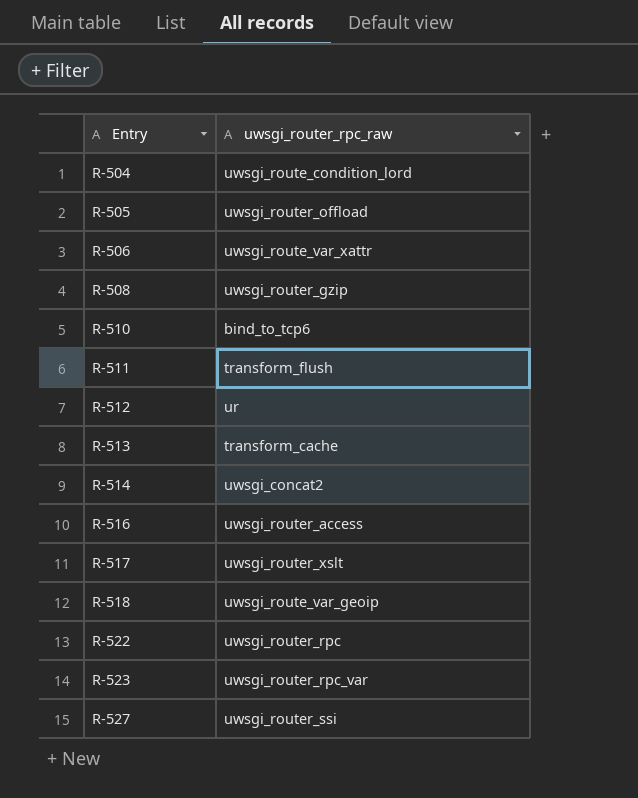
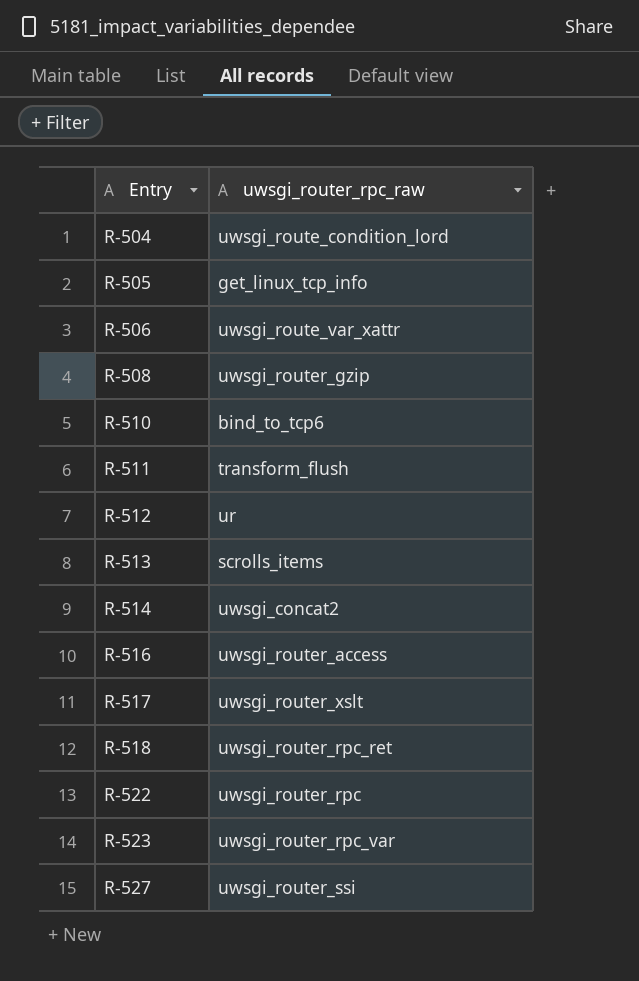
R-505 | uwsgi_router_rpc_raw: uwsgi_router_offload -> get_linux_tcp_info
R-513 | uwsgi_router_rpc_raw: transform_cache -> scrolls_items
R-518 | uwsgi_router_rpc_raw: uwsgi_route_var_geoip -> uwsgi_router_rpc_ret

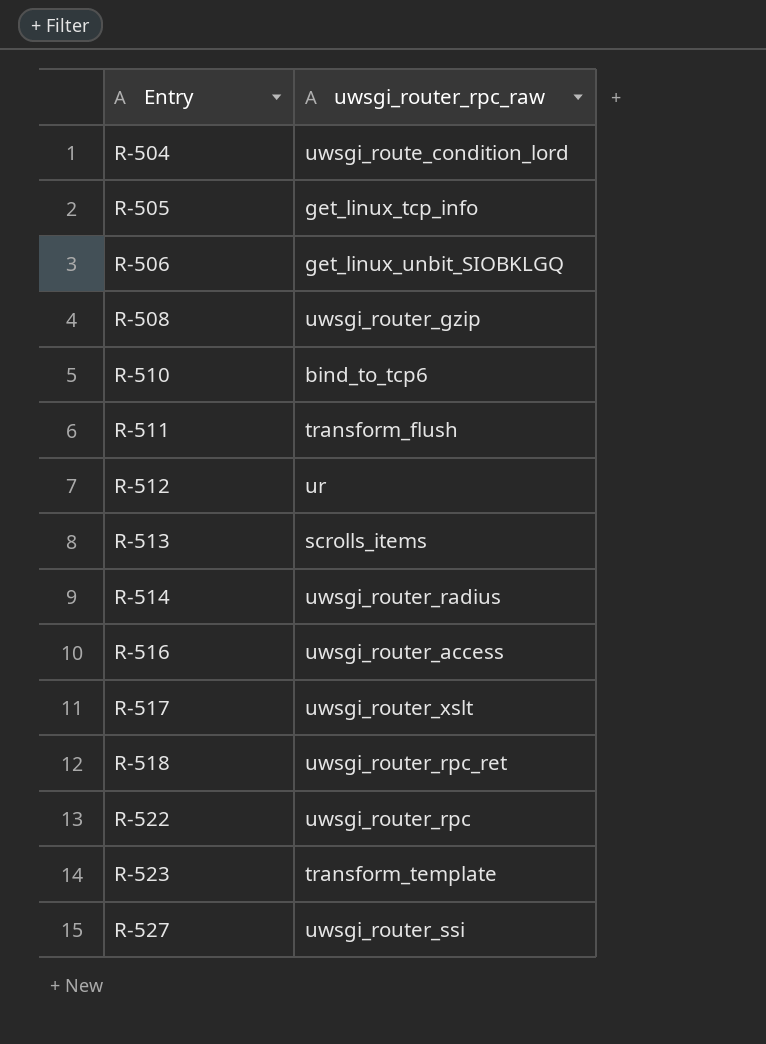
R-506 | uwsgi_router_rpc_raw: uwsgi_route_var_xattr -> get_linux_unbit_SIOBKLGQ
R-514 | uwsgi_router_rpc_raw: uwsgi_concat2 -> uwsgi_router_radius
R-523 | uwsgi_router_rpc_raw: uwsgi_router_rpc_var -> transform_template

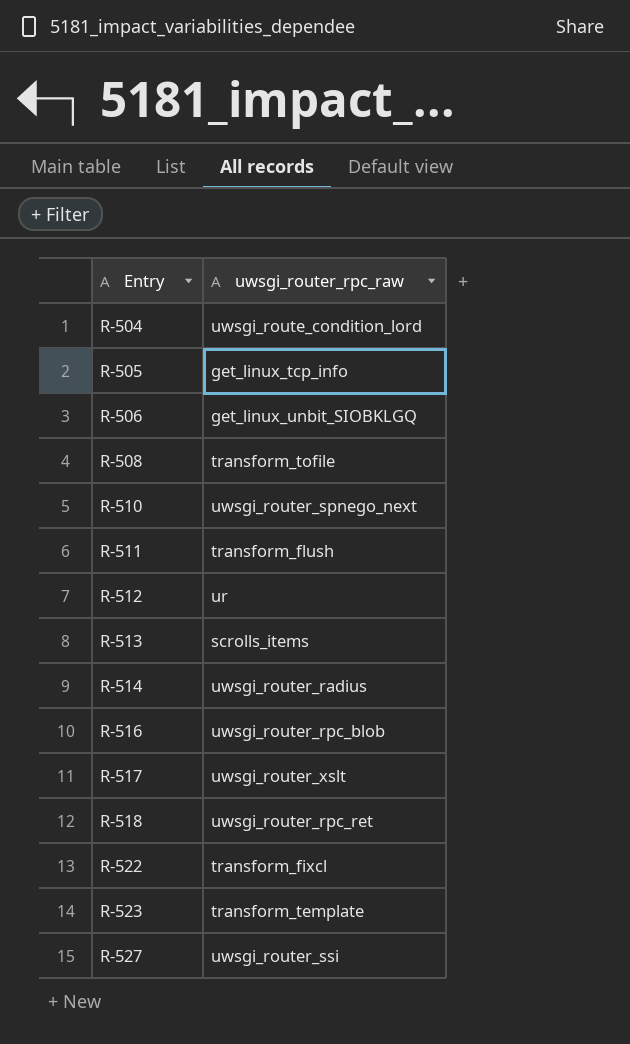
R-508 | uwsgi_router_rpc_raw: uwsgi_router_gzip -> transform_tofile
R-510 | uwsgi_router_rpc_raw: bind_to_tcp6 -> uwsgi_router_spnego_next
R-516 | uwsgi_router_rpc_raw: uwsgi_router_access -> uwsgi_router_rpc_blob
R-522 | uwsgi_router_rpc_raw: uwsgi_router_rpc -> transform_fixcl

